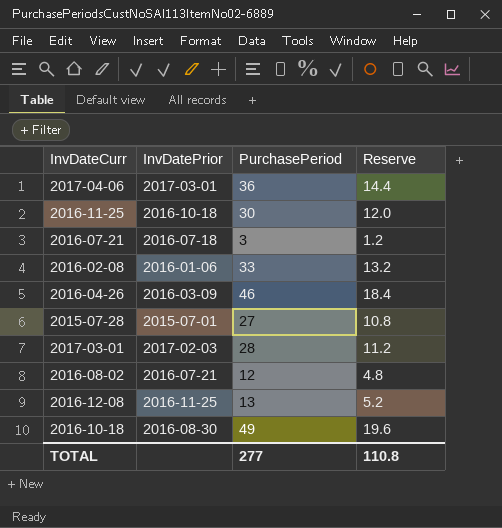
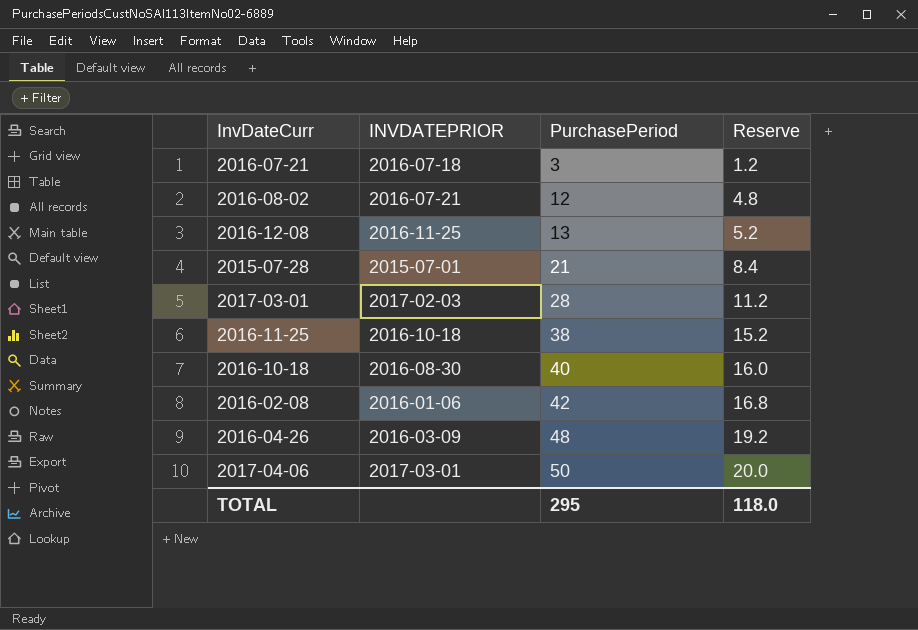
row order: none -> PurchasePeriod ascending
column name: InvDatePrior -> INVDATEPRIOR
2015-07-28 | PurchasePeriod: 27 -> 21
2015-07-28 | Reserve: 10.8 -> 8.4
2016-11-25 | PurchasePeriod: 30 -> 38
2016-11-25 | Reserve: 12.0 -> 15.2
2016-10-18 | PurchasePeriod: 49 -> 40
2016-10-18 | Reserve: 19.6 -> 16.0
2016-02-08 | PurchasePeriod: 33 -> 42
2016-02-08 | Reserve: 13.2 -> 16.8
2016-04-26 | PurchasePeriod: 46 -> 48
2016-04-26 | Reserve: 18.4 -> 19.2
2017-04-06 | PurchasePeriod: 36 -> 50
2017-04-06 | Reserve: 14.4 -> 20.0
TOTAL | PurchasePeriod: 277 -> 295
TOTAL | Reserve: 110.8 -> 118.0

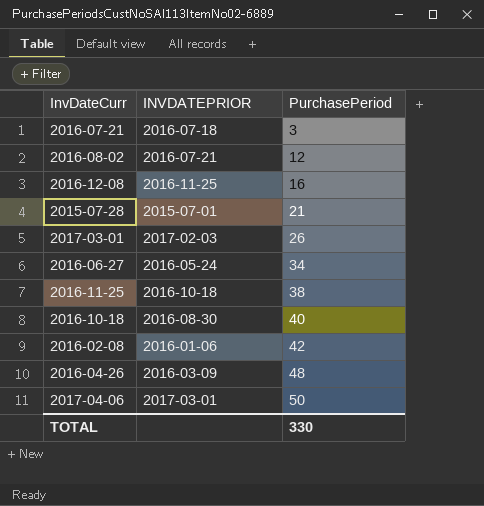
column Reserve | formula: [PurchasePeriod] * 0.4 -> none
2016-12-08 | PurchasePeriod: 13 -> 16
2017-03-01 | PurchasePeriod: 28 -> 26
row 2016-06-27: none -> 2016-05-24 | 34
TOTAL | PurchasePeriod: 295 -> 330

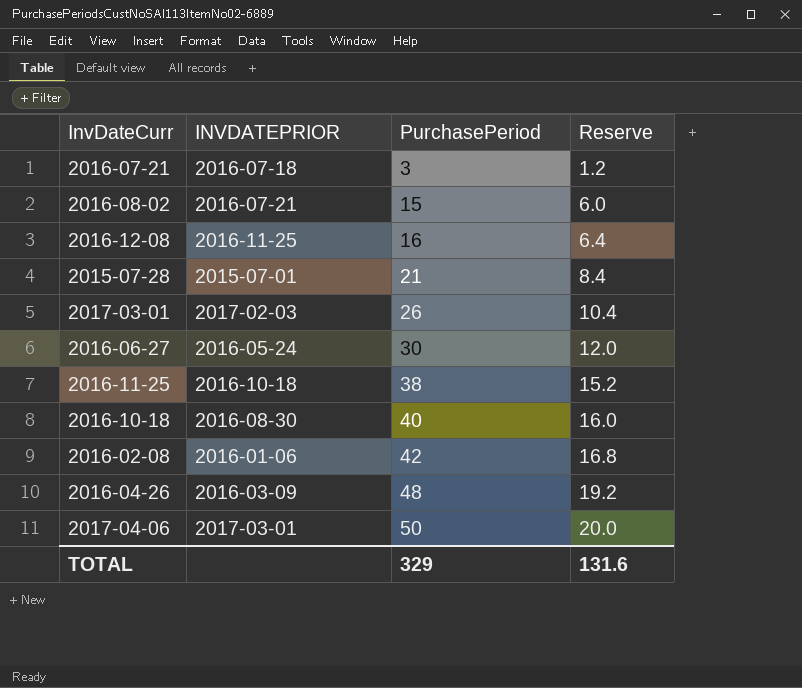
column Reserve | formula: none -> [PurchasePeriod] * 0.4
2016-08-02 | PurchasePeriod: 12 -> 15
2016-06-27 | PurchasePeriod: 34 -> 30
TOTAL | PurchasePeriod: 330 -> 329

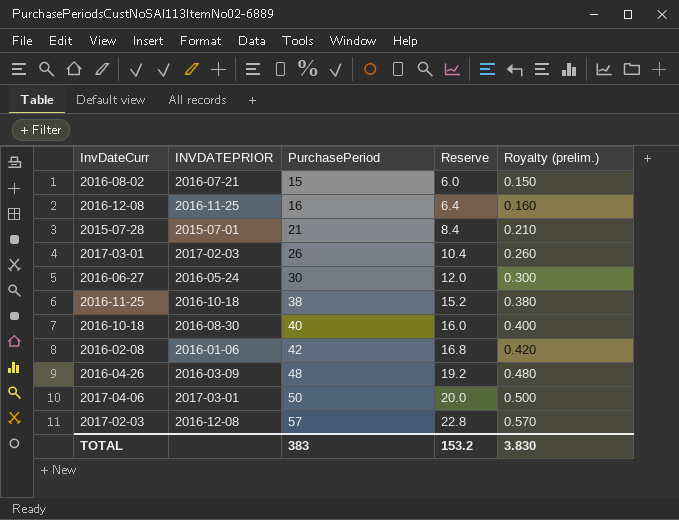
column Royalty (prelim.) | formula: none -> [PurchasePeriod] * 0.01
row 2016-07-21: 2016-07-18 | 3 | 1.2 -> none
row 2017-02-03: none -> 2016-12-08 | 57 | 22.8 | 0.570
TOTAL | PurchasePeriod: 329 -> 383
TOTAL | Reserve: 131.6 -> 153.2

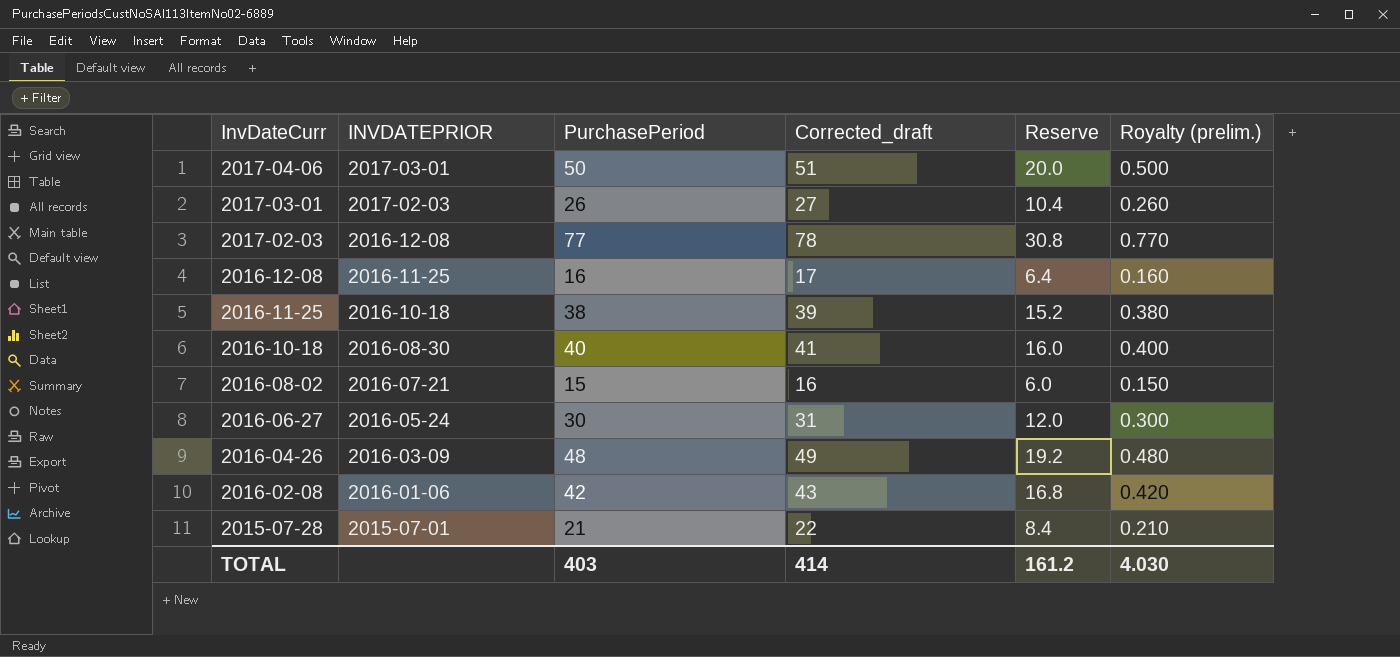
row order: PurchasePeriod ascending -> InvDateCurr descending
column Corrected_draft | formula: none -> [PurchasePeriod] + 1
2017-02-03 | PurchasePeriod: 57 -> 77
2017-02-03 | Reserve: 22.8 -> 30.8
2017-02-03 | Royalty (prelim.): 0.570 -> 0.770
TOTAL | PurchasePeriod: 383 -> 403
TOTAL | Reserve: 153.2 -> 161.2
TOTAL | Royalty (prelim.): 3.830 -> 4.030

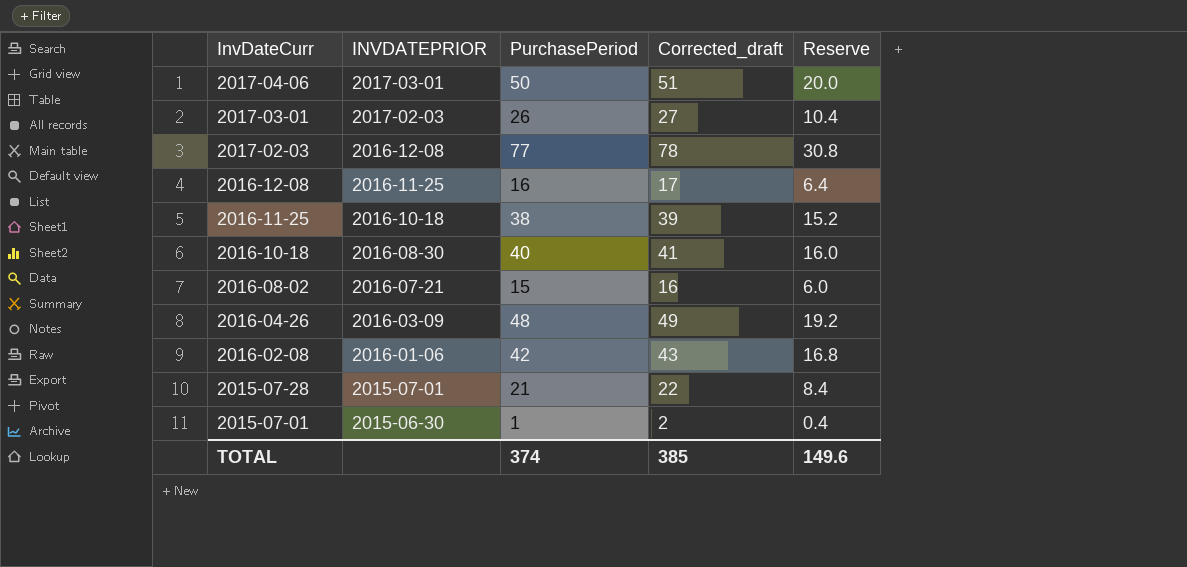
column Royalty (prelim.) | formula: [PurchasePeriod] * 0.01 -> none
row 2016-06-27: 2016-05-24 | 30 | 31 | 12.0 | 0.300 -> none
row 2015-07-01: none -> 2015-06-30 | 1 | 2 | 0.4
TOTAL | PurchasePeriod: 403 -> 374
TOTAL | Corrected_draft: 414 -> 385
TOTAL | Reserve: 161.2 -> 149.6

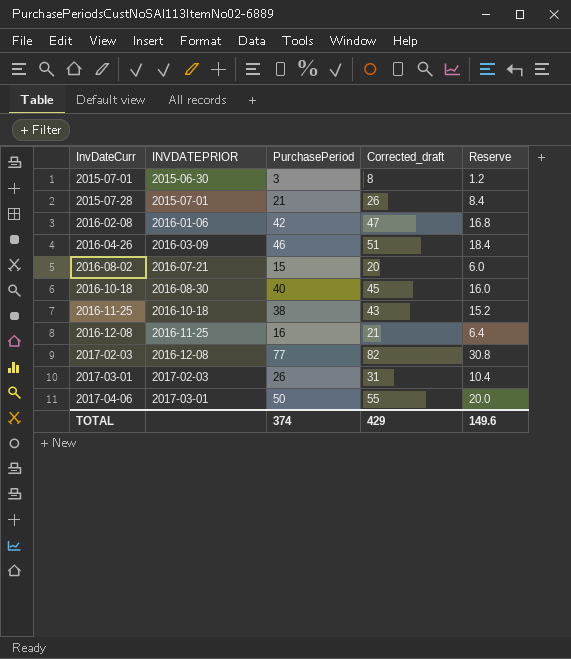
row order: InvDateCurr descending -> InvDateCurr ascending
column Corrected_draft | formula: [PurchasePeriod] + 1 -> [PurchasePeriod] + 5
2015-07-01 | PurchasePeriod: 1 -> 3
2015-07-01 | Reserve: 0.4 -> 1.2
2016-04-26 | PurchasePeriod: 48 -> 46
2016-04-26 | Reserve: 19.2 -> 18.4
TOTAL | Corrected_draft: 385 -> 429

